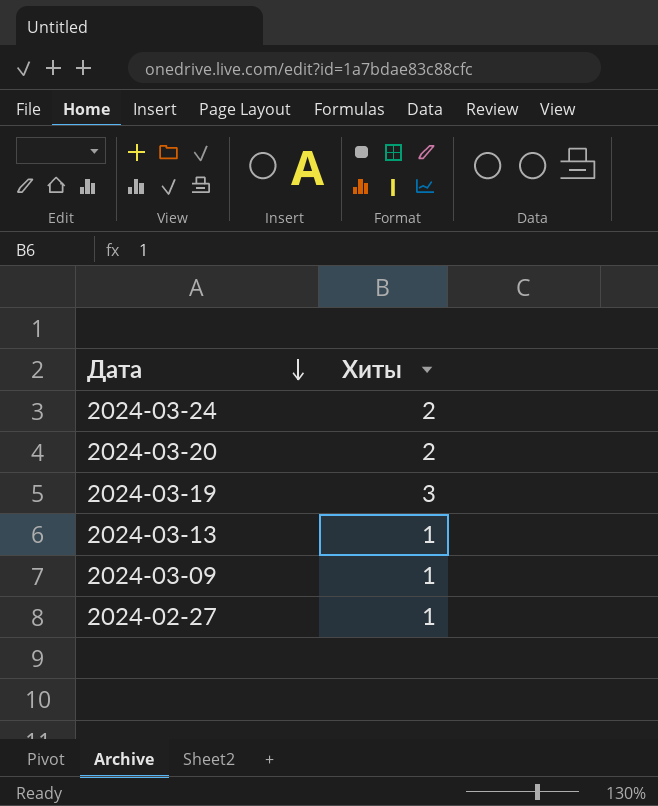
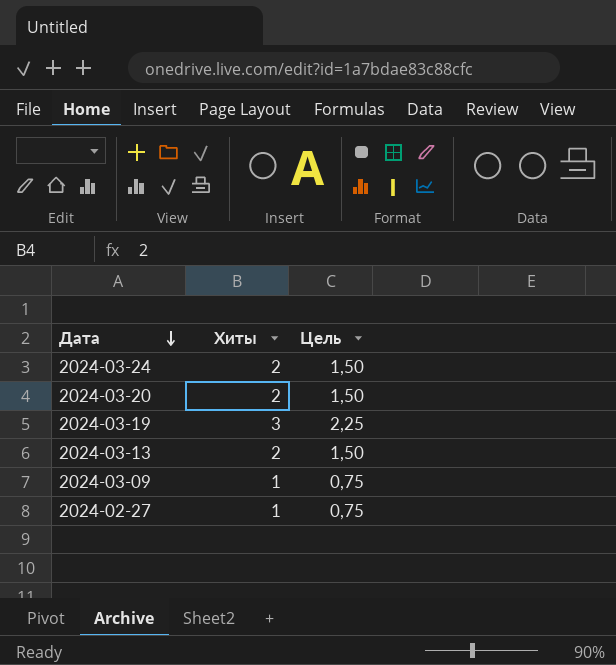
column Цель | formula: none -> [Хиты] * 0,75
2024-03-13 | Хиты: 1 -> 2

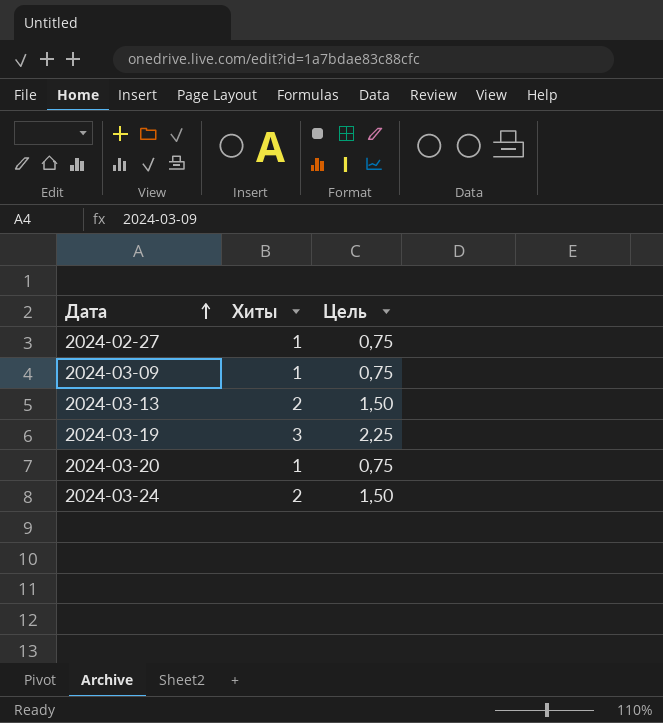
row order: Дата descending -> Дата ascending
2024-03-20 | Хиты: 2 -> 1
2024-03-20 | Цель: 1,50 -> 0,75

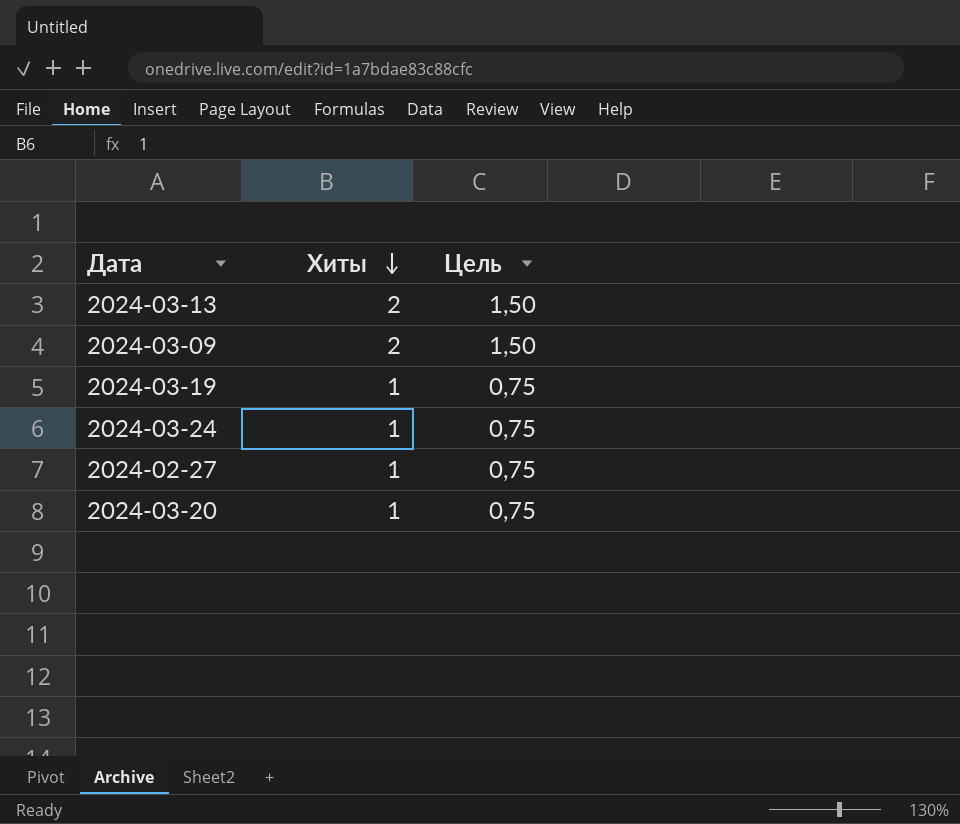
row order: Дата ascending -> Хиты descending
2024-03-09 | Хиты: 1 -> 2
2024-03-09 | Цель: 0,75 -> 1,50
2024-03-19 | Хиты: 3 -> 1
2024-03-19 | Цель: 2,25 -> 0,75
2024-03-24 | Хиты: 2 -> 1
2024-03-24 | Цель: 1,50 -> 0,75

